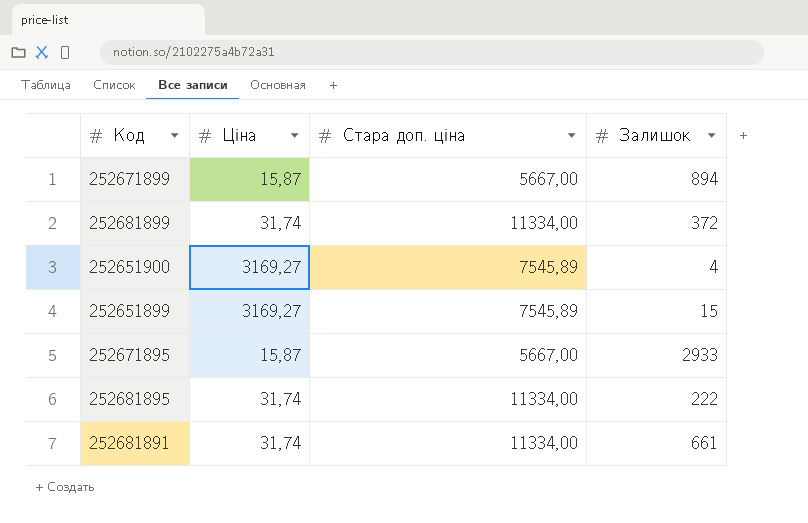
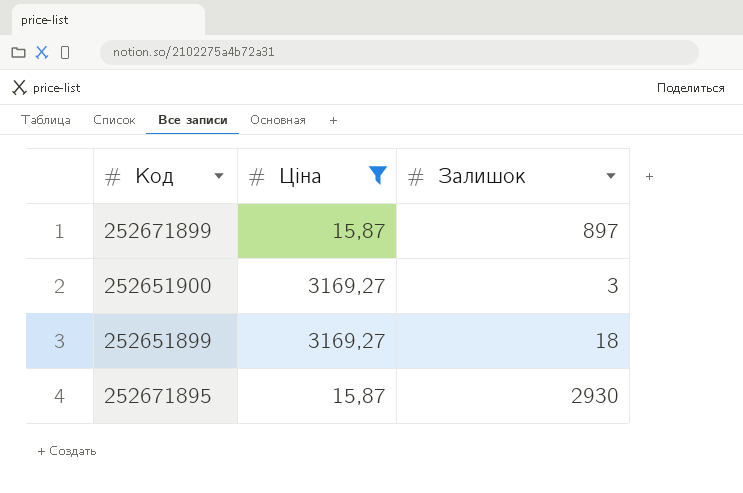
filter: none -> Ціна != 31,74
column Стара доп. ціна | position: 3 -> none
252671899 | Залишок: 894 -> 897
252651900 | Залишок: 4 -> 3
252651899 | Залишок: 15 -> 18
252671895 | Залишок: 2933 -> 2930

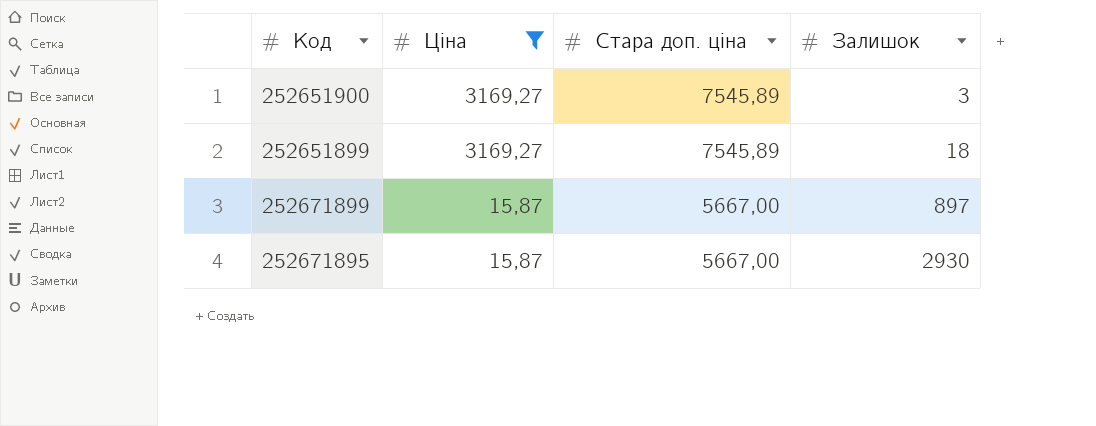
row order: none -> Ціна descending
column Стара доп. ціна | position: none -> 3

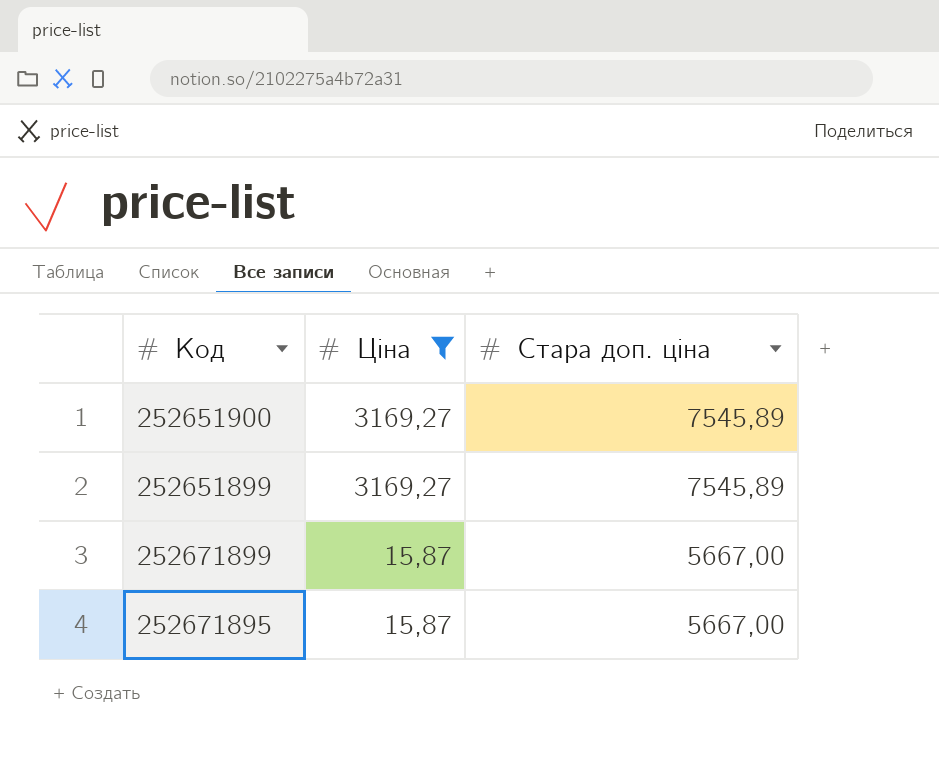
column Залишок | position: 4 -> none

